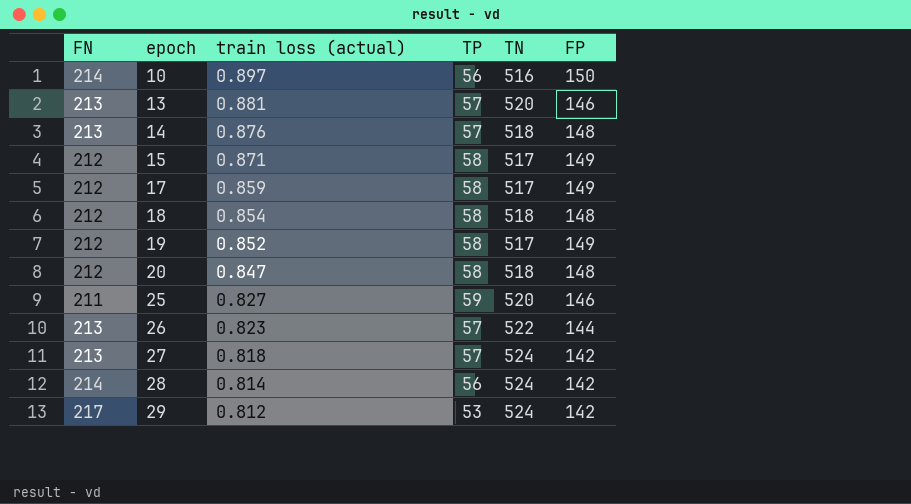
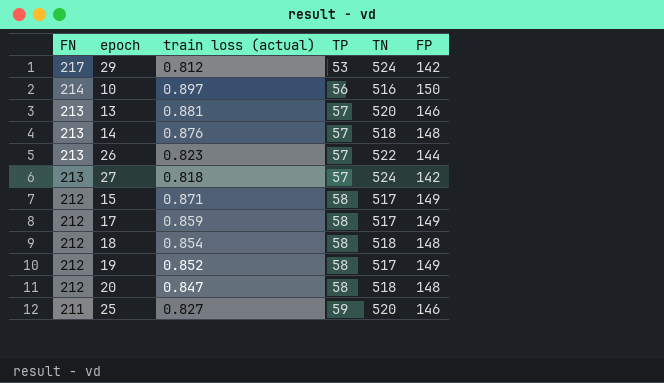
row order: epoch ascending -> FN descending
row 28: 214 | 0.814 | 56 | 524 | 142 -> none

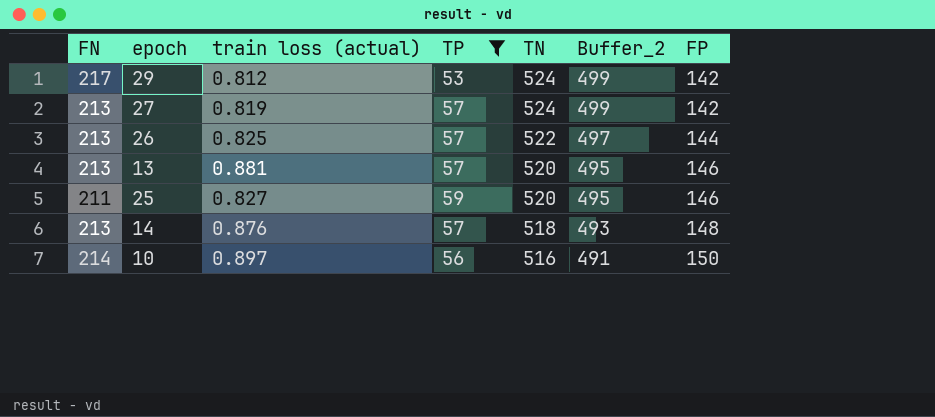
filter: none -> TP != 58
row order: FN descending -> TN descending
column Buffer_2 | formula: none -> [TN] - 25
27 | train loss (actual): 0.818 -> 0.819
26 | train loss (actual): 0.823 -> 0.825

